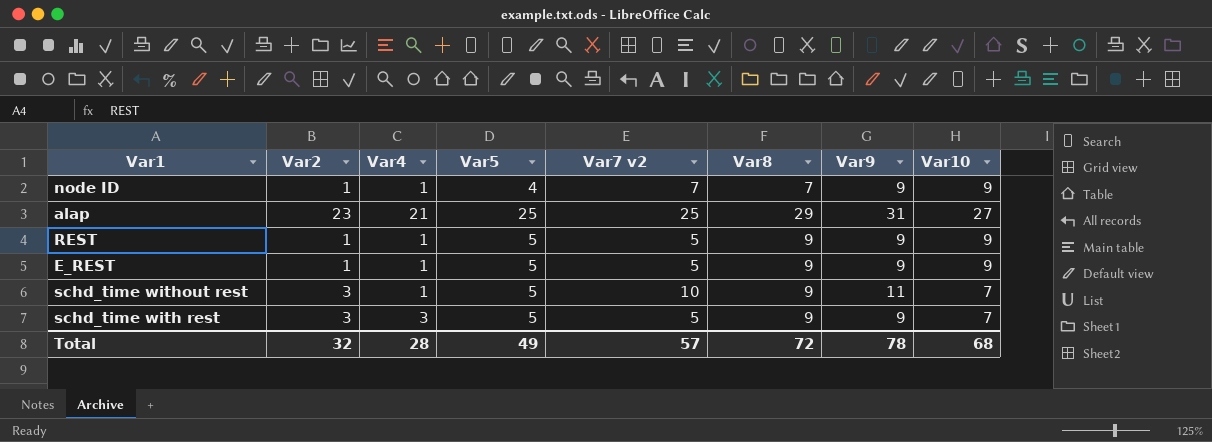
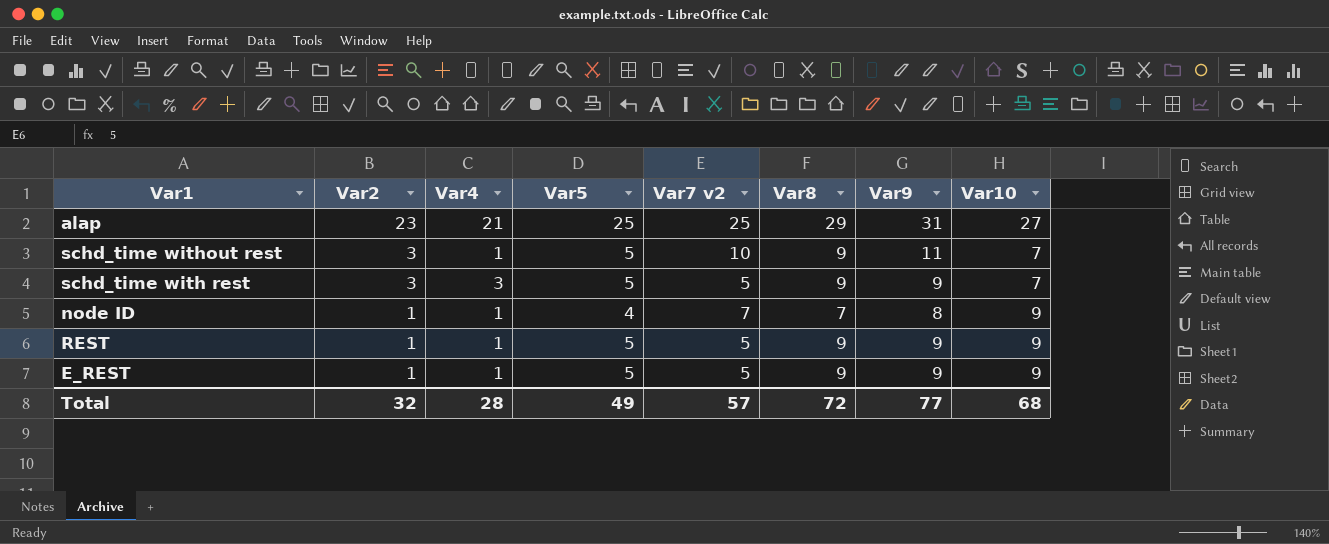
row order: none -> Var2 descending
node ID | Var9: 9 -> 8
Total | Var9: 78 -> 77

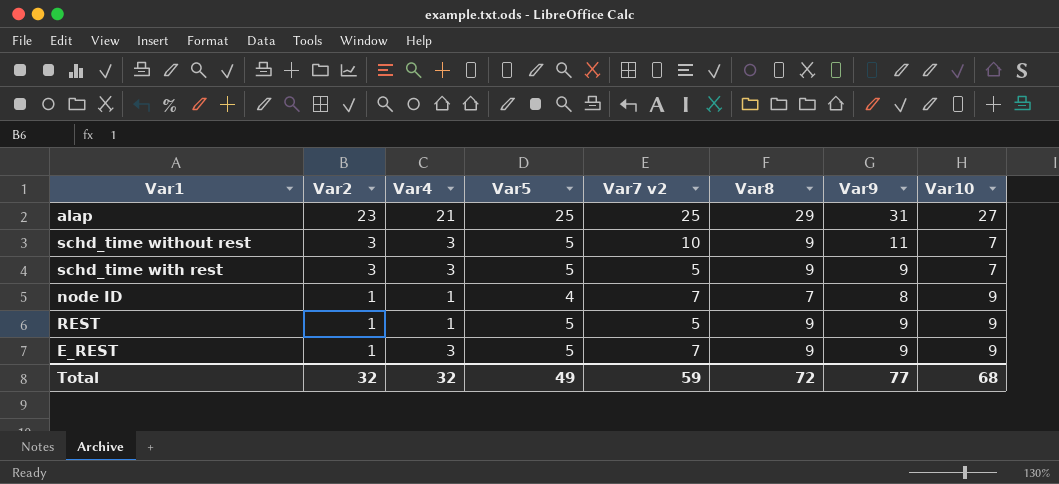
schd_time without rest | Var4: 1 -> 3
E_REST | Var4: 1 -> 3
E_REST | Var7 v2: 5 -> 7
Total | Var4: 28 -> 32
Total | Var7 v2: 57 -> 59

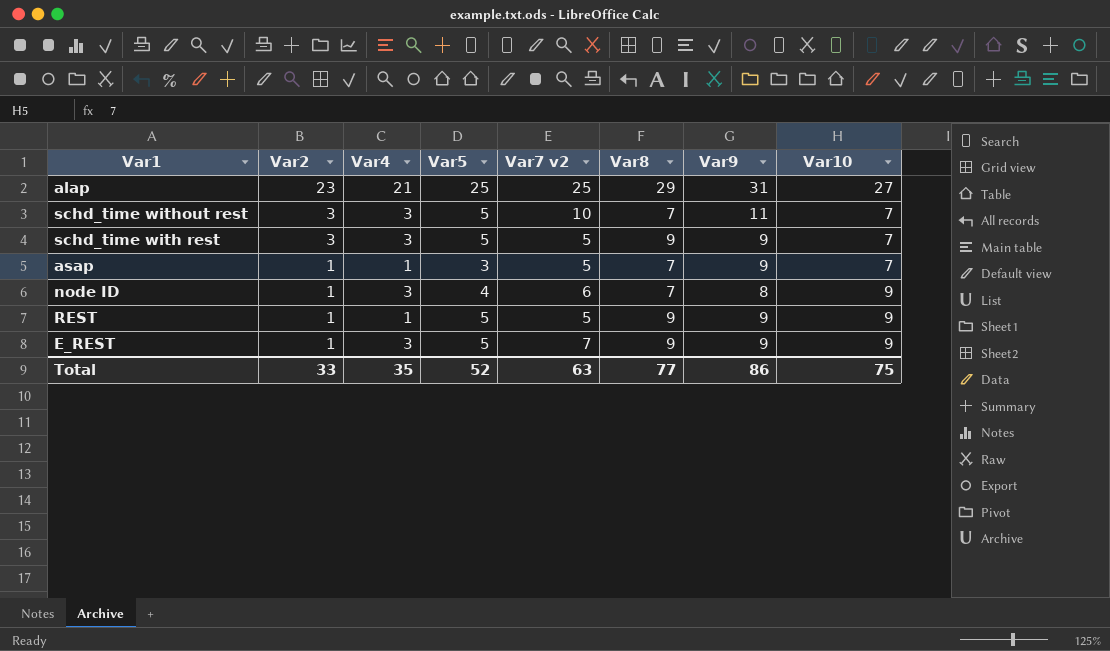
schd_time without rest | Var8: 9 -> 7
row asap: none -> 1 | 1 | 3 | 5 | 7 | 9 | 7
node ID | Var4: 1 -> 3
node ID | Var7 v2: 7 -> 6
Total | Var2: 32 -> 33
Total | Var4: 32 -> 35
Total | Var5: 49 -> 52
Total | Var7 v2: 59 -> 63
Total | Var8: 72 -> 77
Total | Var9: 77 -> 86
Total | Var10: 68 -> 75

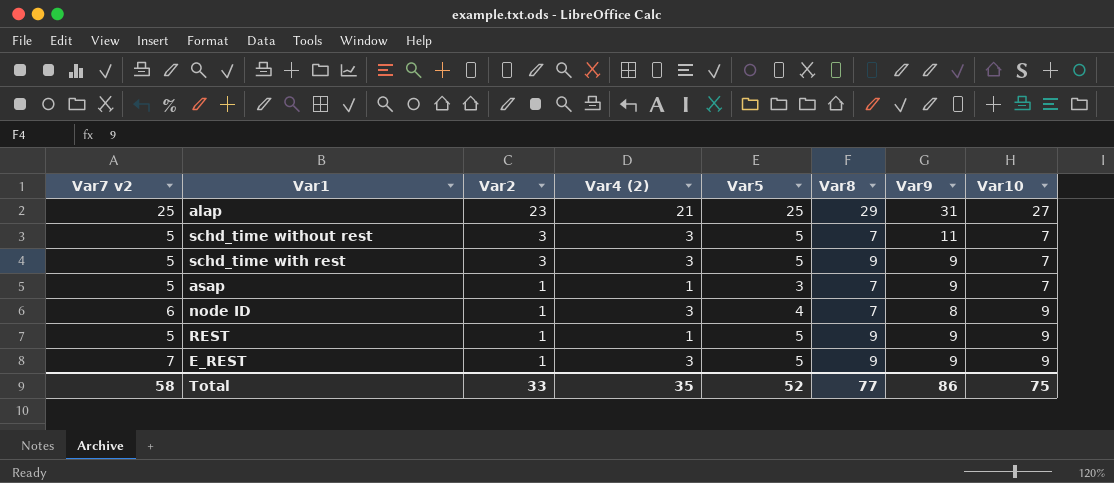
column Var7 v2 | position: 5 -> 1
column name: Var4 -> Var4 (2)
schd_time without rest | Var7 v2: 10 -> 5
Total | Var7 v2: 63 -> 58

